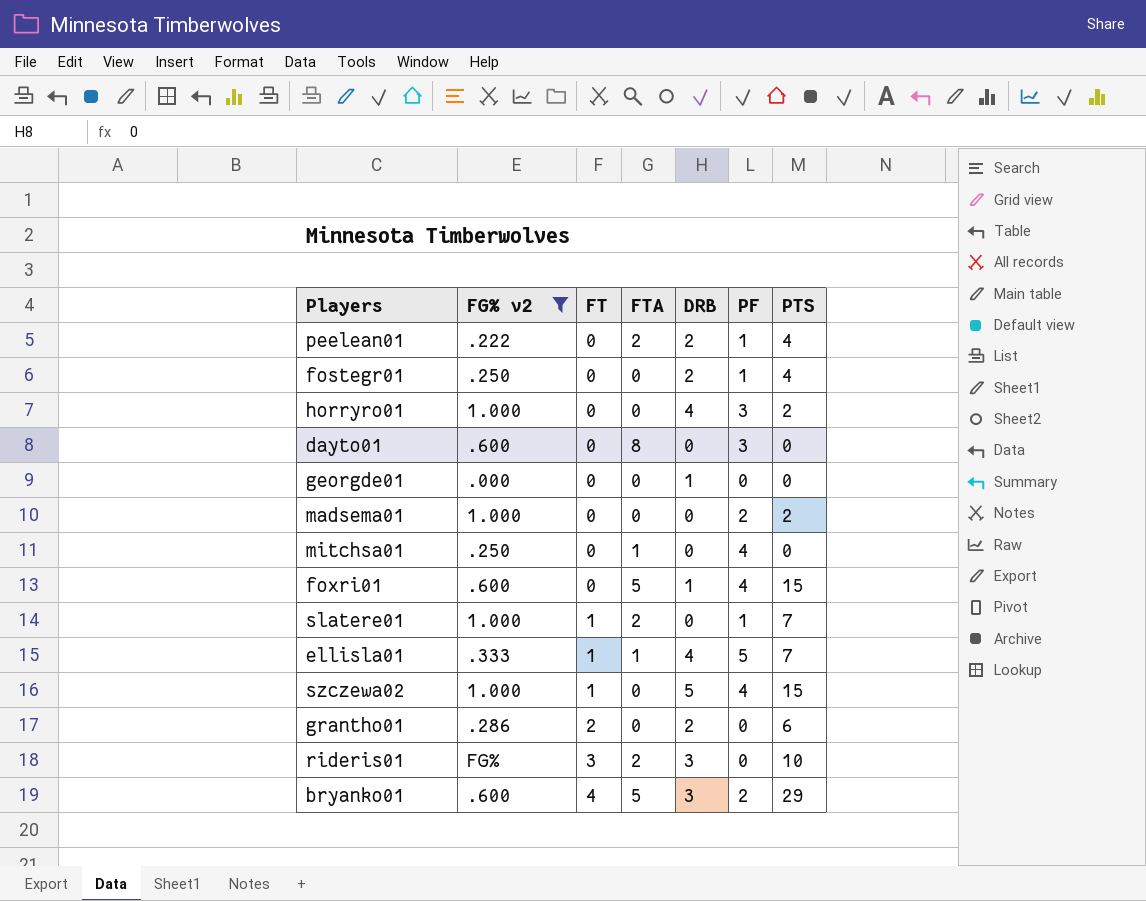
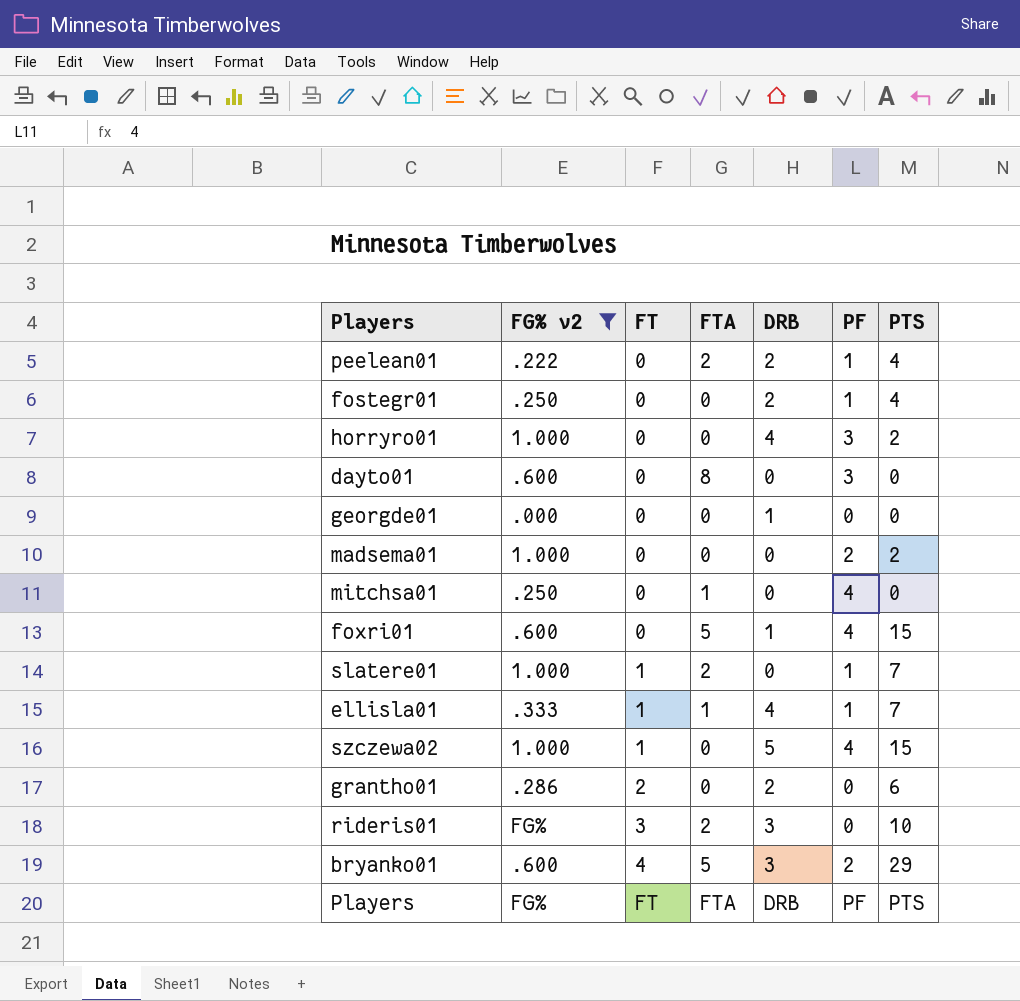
ellisla01 | PF: 5 -> 1
row Players: none -> FG% | FT | FTA | DRB | PF | PTS

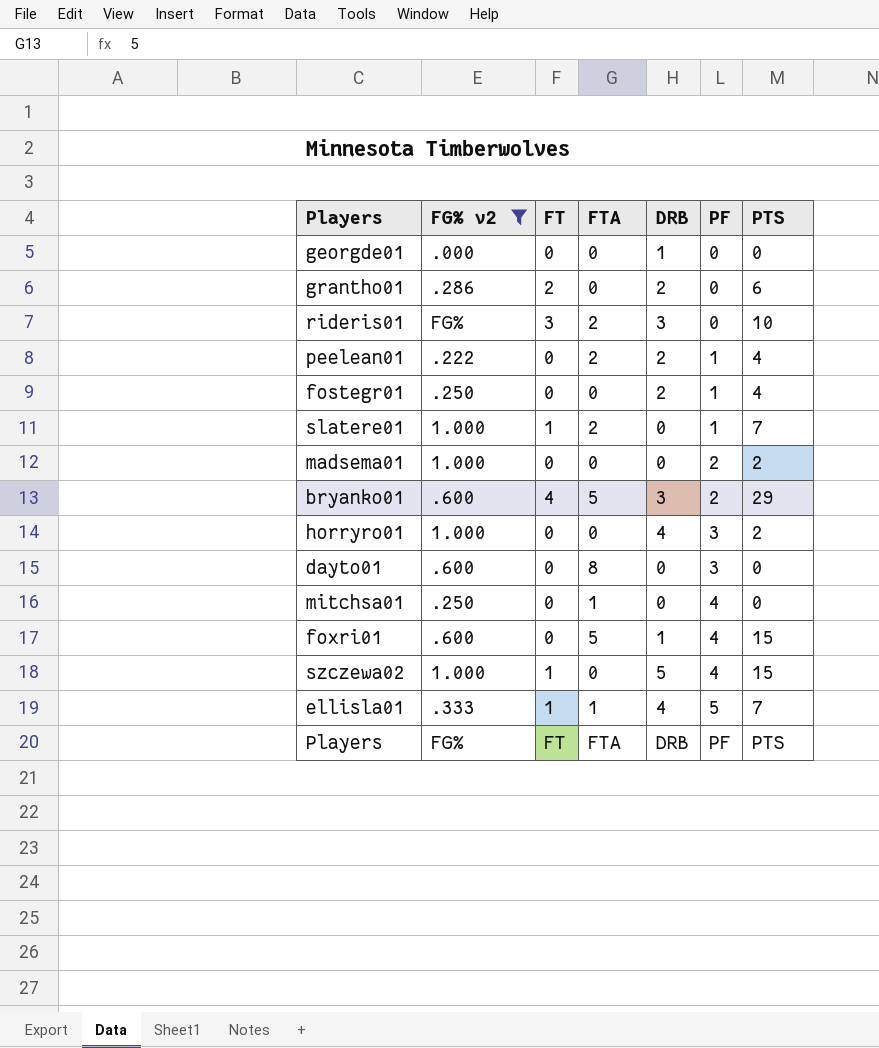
row order: FT ascending -> PF ascending
ellisla01 | PF: 1 -> 5

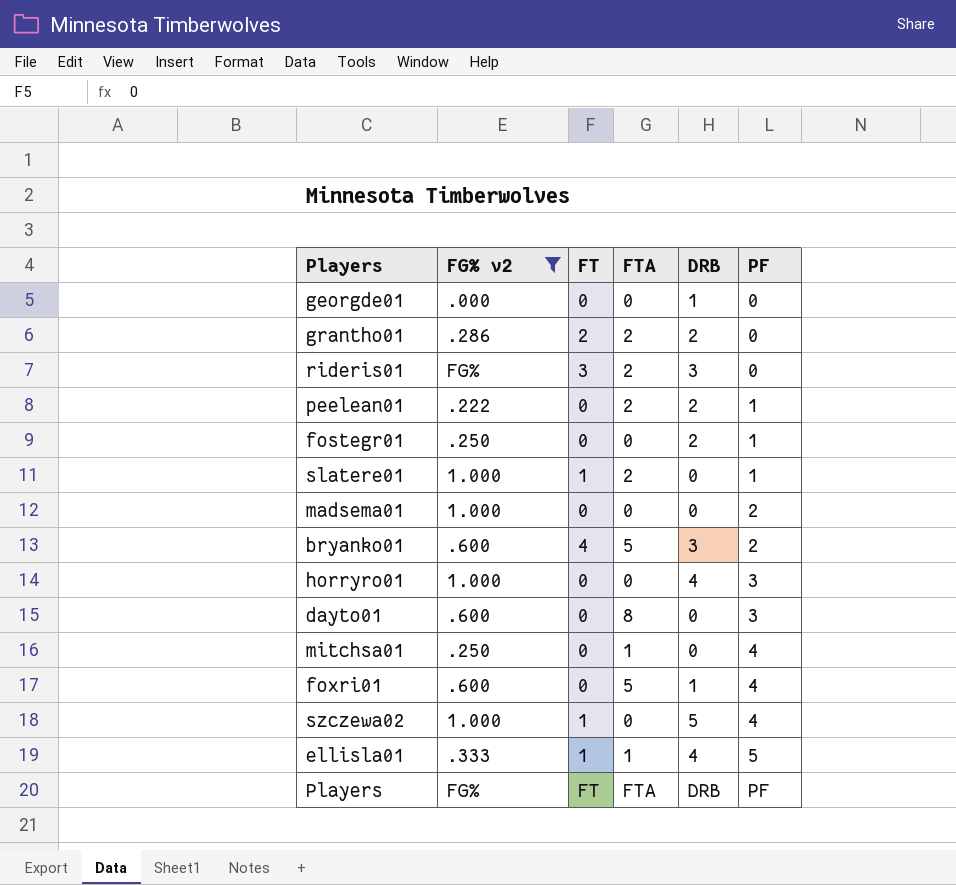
column PTS | position: 7 -> none
grantho01 | FTA: 0 -> 2

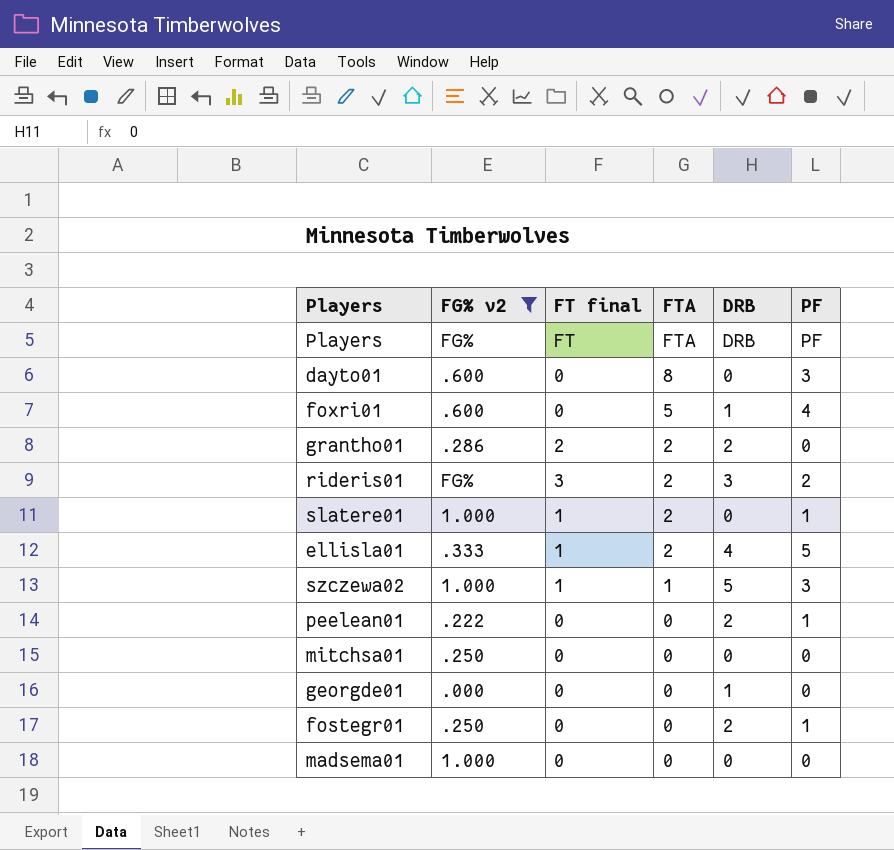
row order: PF ascending -> FTA descending
column name: FT -> FT final
row bryanko01: .600 | 4 | 5 | 3 | 2 -> none
row horryro01: 1.000 | 0 | 0 | 4 | 3 -> none
rideris01 | PF: 0 -> 2
ellisla01 | FTA: 1 -> 2
szczewa02 | FTA: 0 -> 1
szczewa02 | PF: 4 -> 3
peelean01 | FTA: 2 -> 0
mitchsa01 | FTA: 1 -> 0
mitchsa01 | PF: 4 -> 0
madsema01 | PF: 2 -> 0

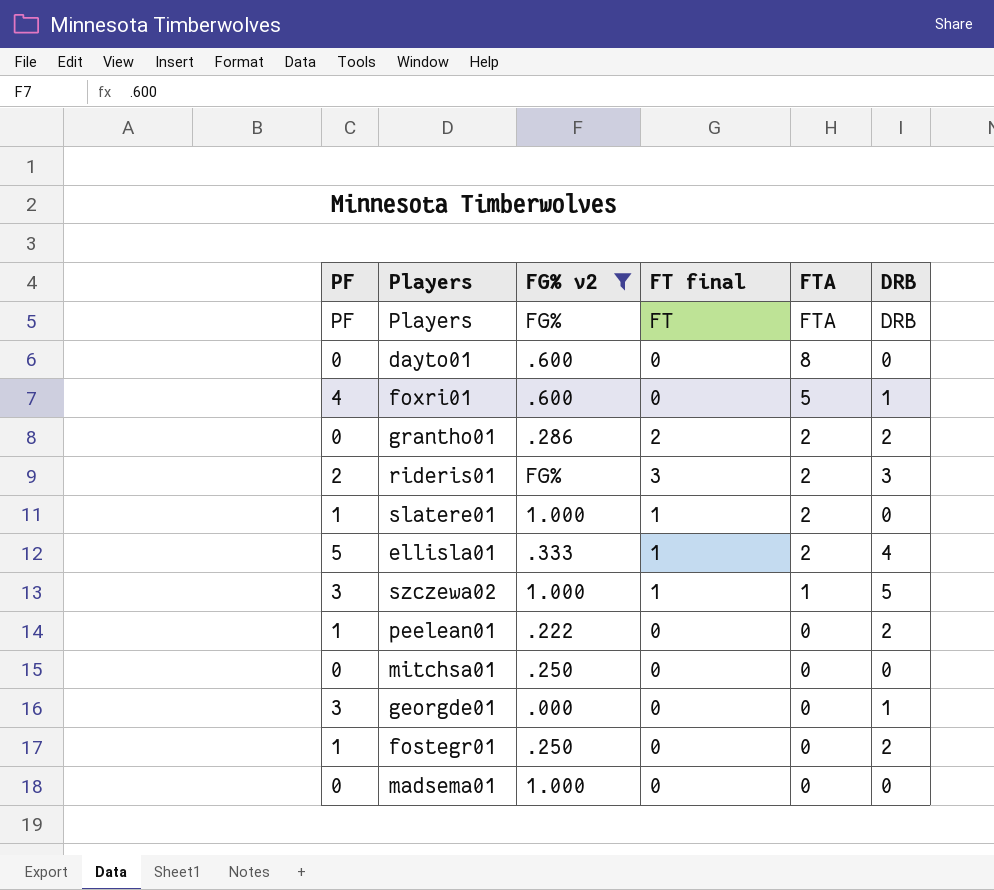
column PF | position: 6 -> 1
dayto01 | PF: 3 -> 0
georgde01 | PF: 0 -> 3

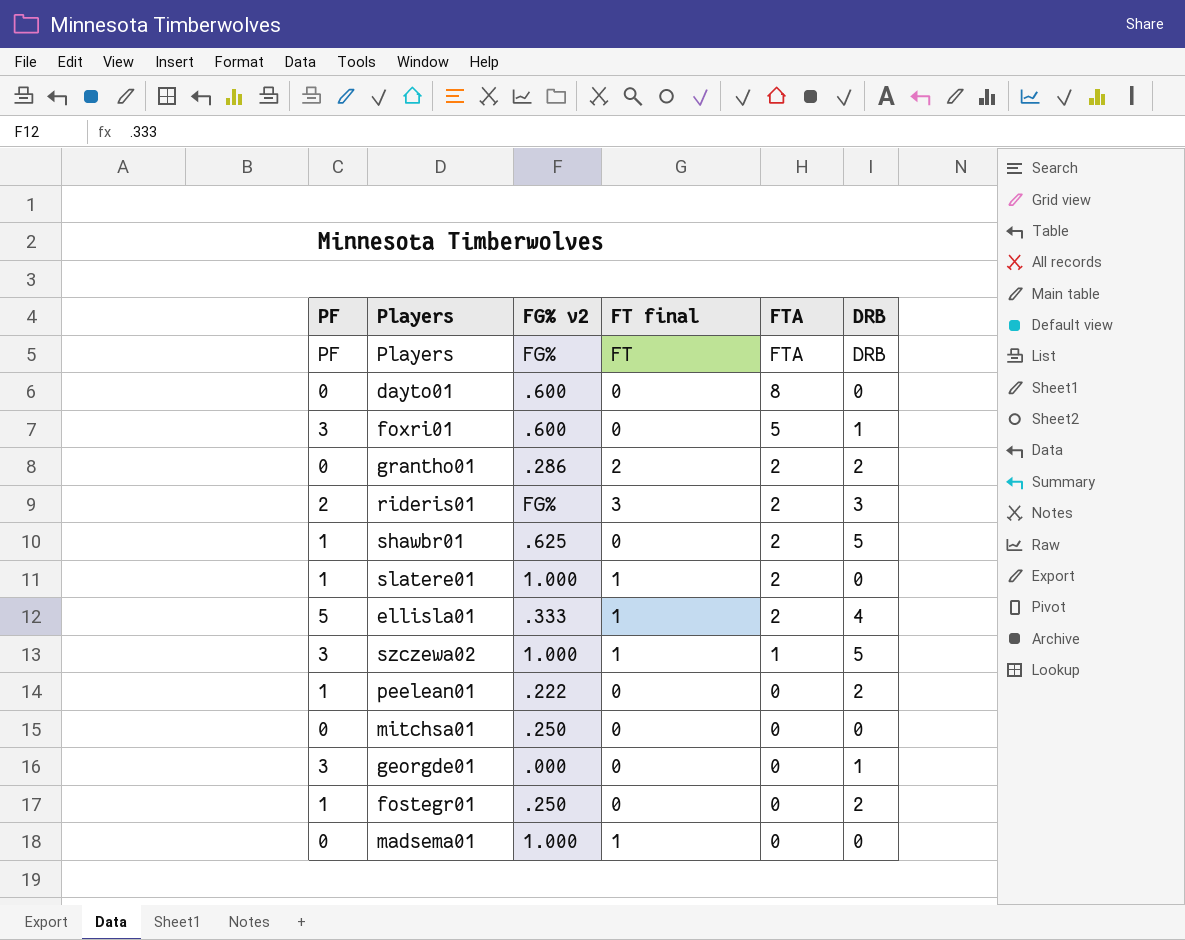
filter: FG% v2 != .625 -> none
foxri01 | PF: 4 -> 3
madsema01 | FT final: 0 -> 1

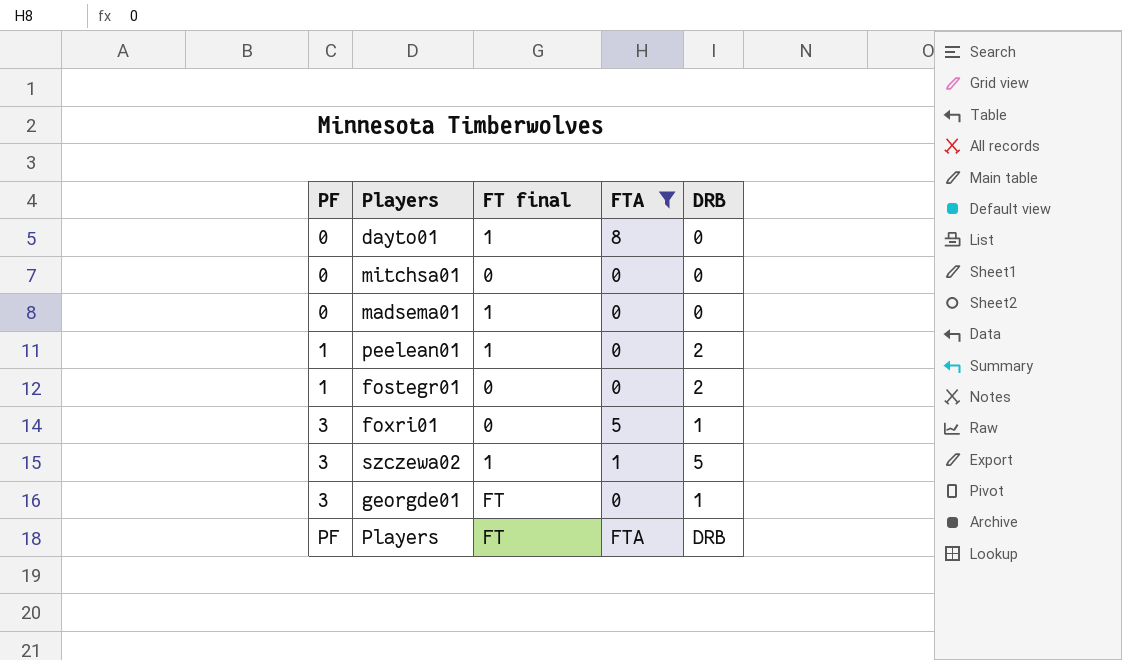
filter: none -> FTA != 2
row order: FTA descending -> PF ascending
column FG% v2 | position: 3 -> none
dayto01 | FT final: 0 -> 1
peelean01 | FT final: 0 -> 1
georgde01 | FT final: 0 -> FT

